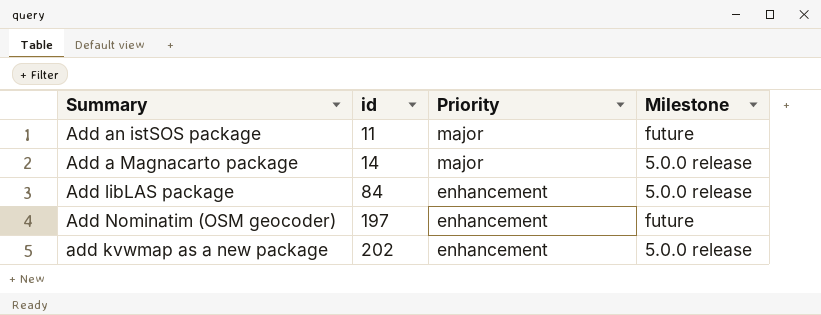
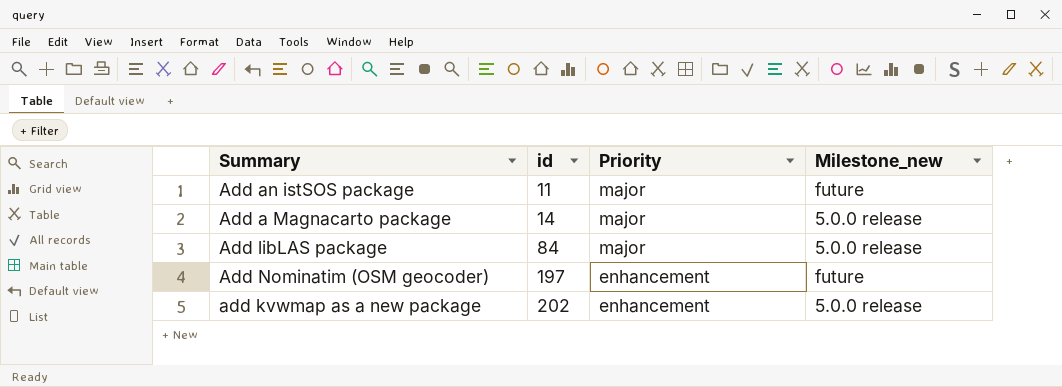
column name: Milestone -> Milestone_new
Add libLAS package | Priority: enhancement -> major

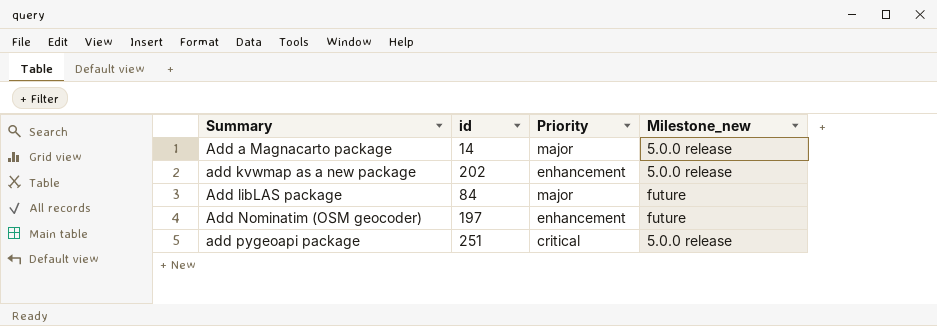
row order: id ascending -> Summary ascending
row Add an istSOS package: 11 | major | future -> none
Add libLAS package | Milestone_new: 5.0.0 release -> future
row add pygeoapi package: none -> 251 | critical | 5.0.0 release

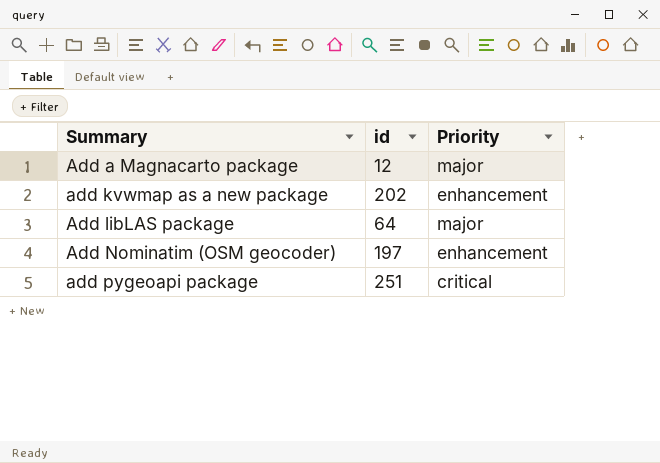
column Milestone_new | position: 4 -> none
Add a Magnacarto package | id: 14 -> 12
Add libLAS package | id: 84 -> 64

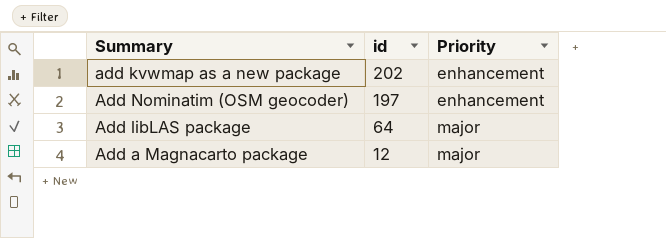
row order: Summary ascending -> id descending
row add pygeoapi package: 251 | critical -> none

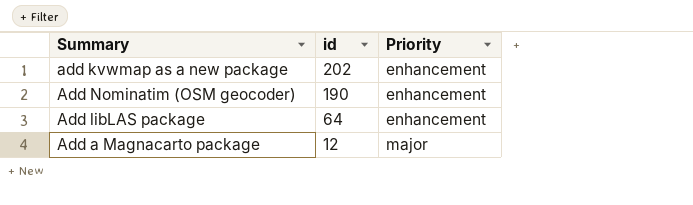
Add Nominatim (OSM geocoder) | id: 197 -> 190
Add libLAS package | Priority: major -> enhancement

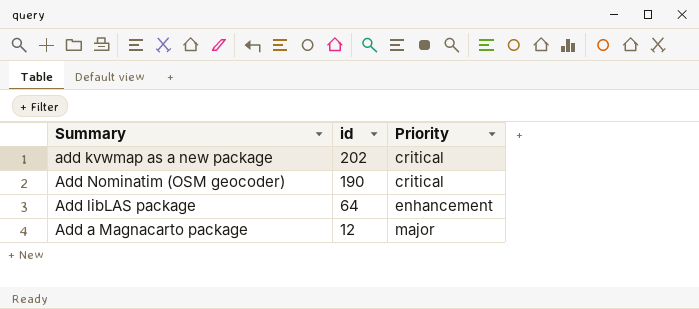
add kvwmap as a new package | Priority: enhancement -> critical
Add Nominatim (OSM geocoder) | Priority: enhancement -> critical

